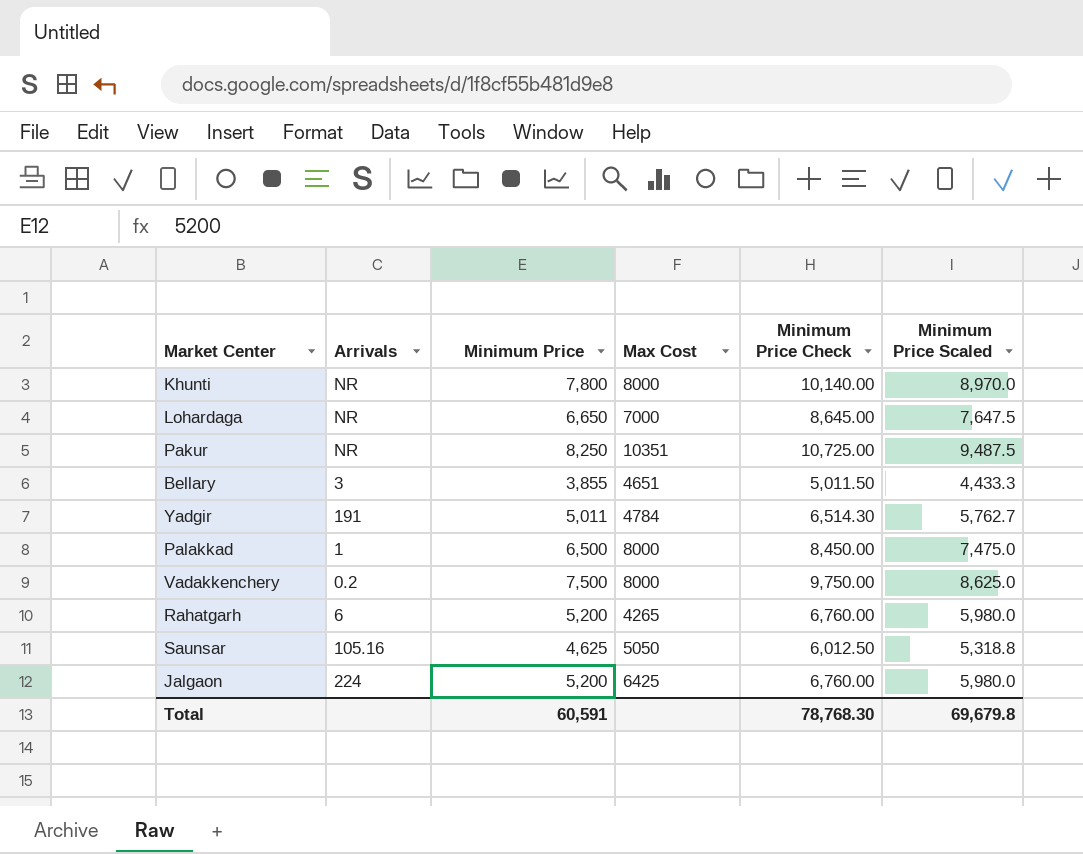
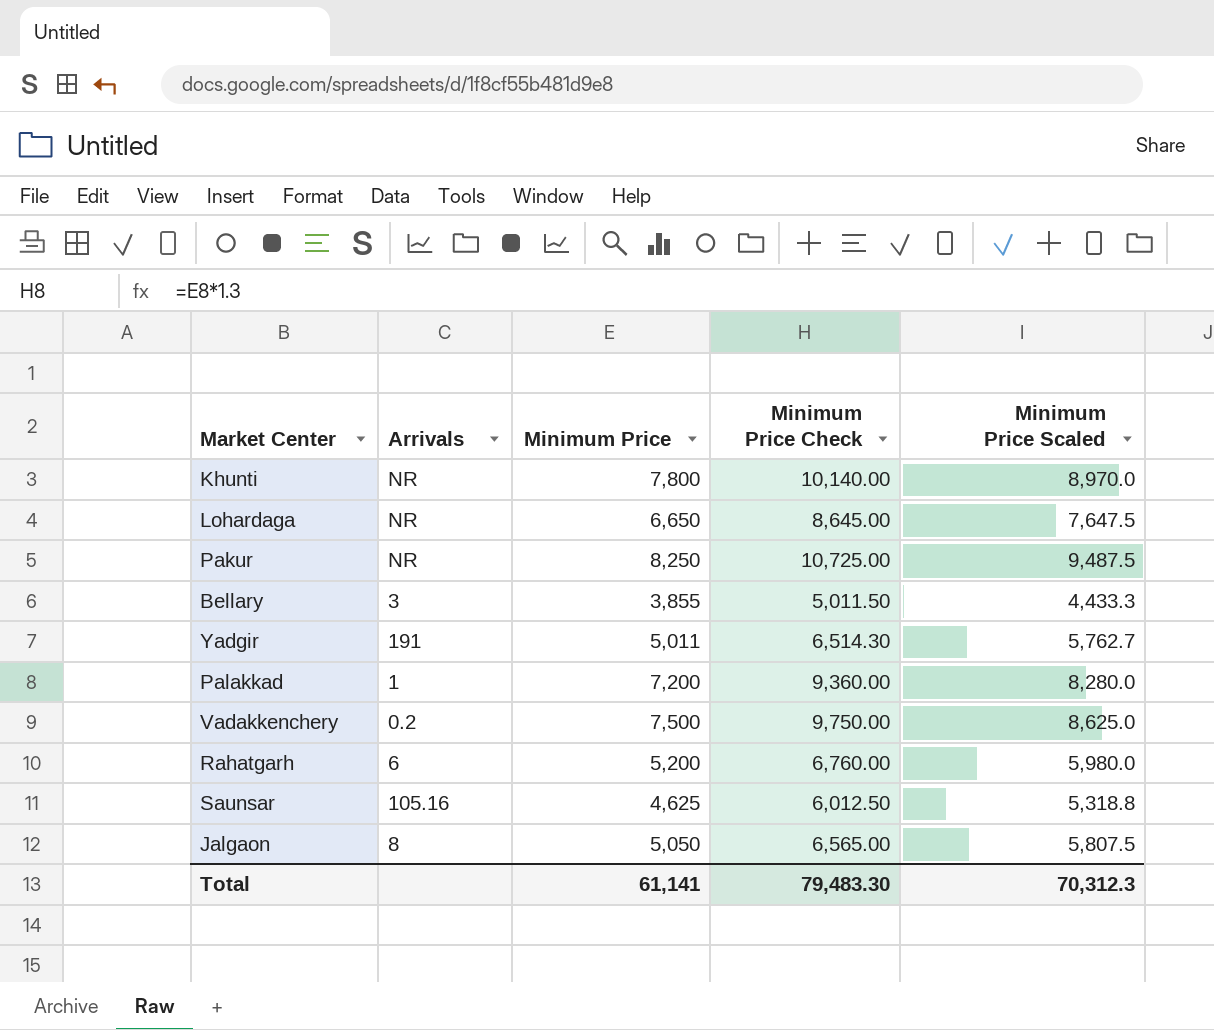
column Max Cost | position: 4 -> none
Palakkad | Minimum Price: 6,500 -> 7,200
Palakkad | Minimum Price Check: 8,450.00 -> 9,360.00
Palakkad | Minimum Price Scaled: 7,475.0 -> 8,280.0
Jalgaon | Arrivals: 224 -> 8
Jalgaon | Minimum Price: 5,200 -> 5,050
Jalgaon | Minimum Price Check: 6,760.00 -> 6,565.00
Jalgaon | Minimum Price Scaled: 5,980.0 -> 5,807.5
Total | Minimum Price: 60,591 -> 61,141
Total | Minimum Price Check: 78,768.30 -> 79,483.30
Total | Minimum Price Scaled: 69,679.8 -> 70,312.3

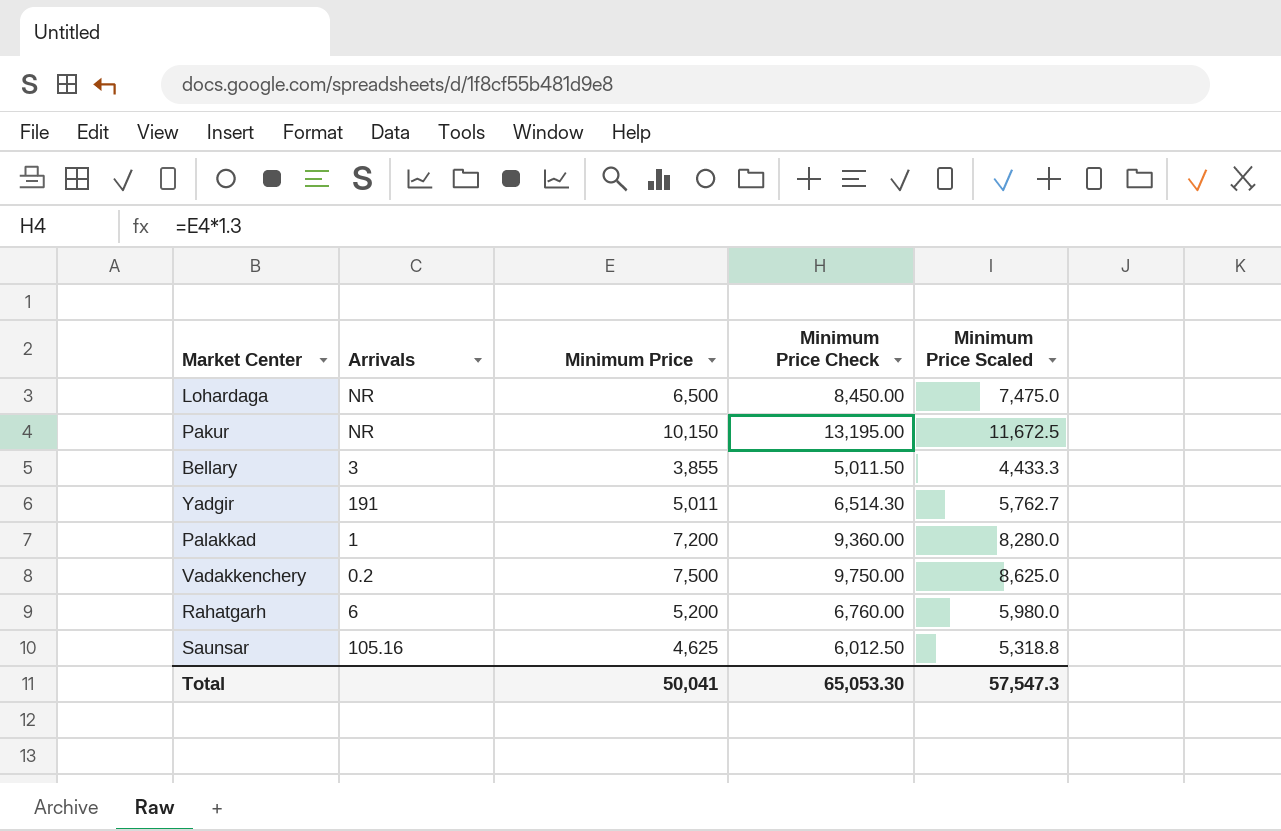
row Khunti: NR | 7,800 | 10,140.00 | 8,970.0 -> none
row Jalgaon: 8 | 5,050 | 6,565.00 | 5,807.5 -> none
Lohardaga | Minimum Price: 6,650 -> 6,500
Lohardaga | Minimum Price Check: 8,645.00 -> 8,450.00
Lohardaga | Minimum Price Scaled: 7,647.5 -> 7,475.0
Pakur | Minimum Price: 8,250 -> 10,150
Pakur | Minimum Price Check: 10,725.00 -> 13,195.00
Pakur | Minimum Price Scaled: 9,487.5 -> 11,672.5
Total | Minimum Price: 61,141 -> 50,041
Total | Minimum Price Check: 79,483.30 -> 65,053.30
Total | Minimum Price Scaled: 70,312.3 -> 57,547.3

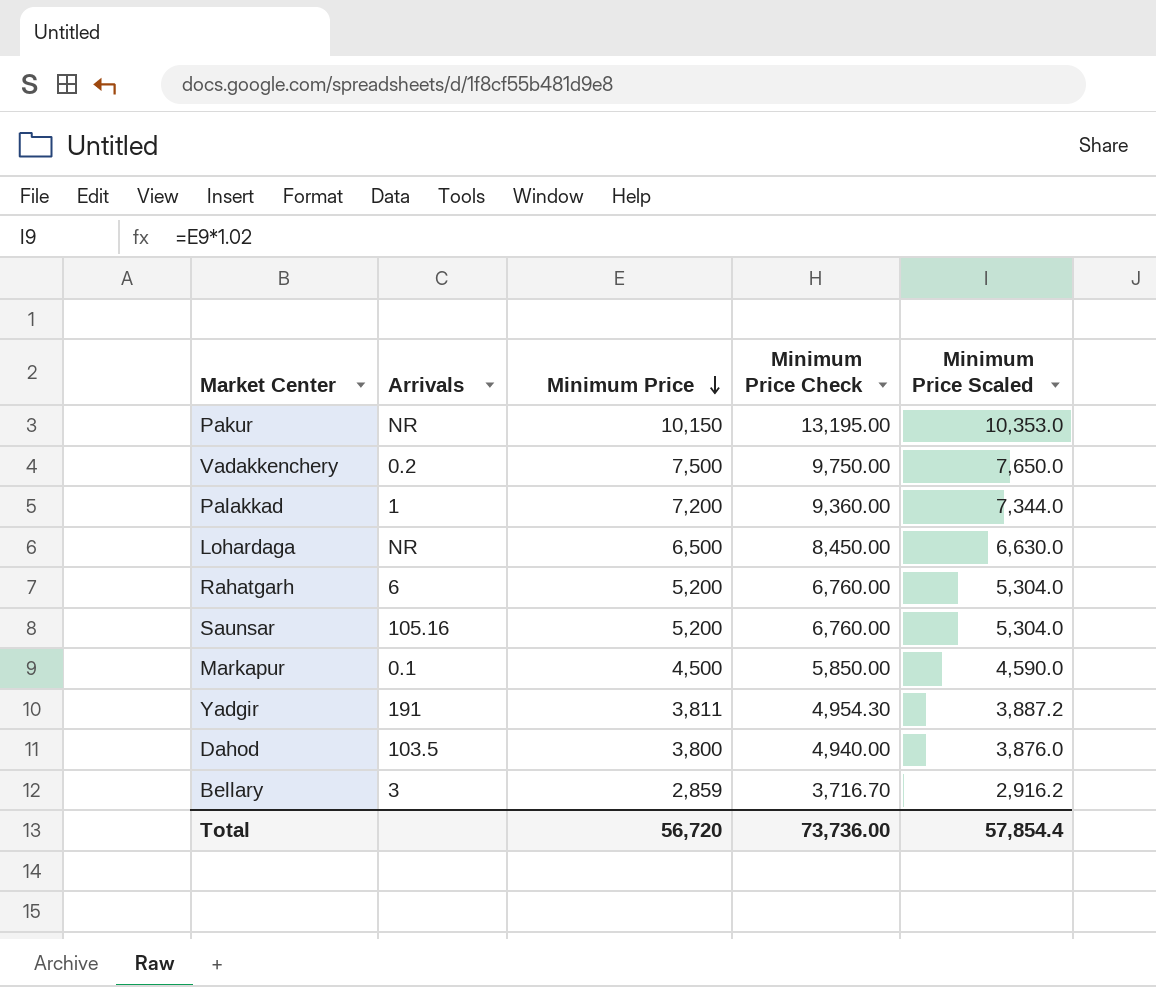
row order: none -> Minimum Price descending
column Minimum Price Scaled | formula: [Minimum Price] * 1.15 -> [Minimum Price] * 1.02
Saunsar | Minimum Price: 4,625 -> 5,200
Saunsar | Minimum Price Check: 6,012.50 -> 6,760.00
row Markapur: none -> 0.1 | 4,500 | 5,850.00 | 4,590.0
Yadgir | Minimum Price: 5,011 -> 3,811
Yadgir | Minimum Price Check: 6,514.30 -> 4,954.30
row Dahod: none -> 103.5 | 3,800 | 4,940.00 | 3,876.0
Bellary | Minimum Price: 3,855 -> 2,859
Bellary | Minimum Price Check: 5,011.50 -> 3,716.70
Total | Minimum Price: 50,041 -> 56,720
Total | Minimum Price Check: 65,053.30 -> 73,736.00
Total | Minimum Price Scaled: 57,547.3 -> 57,854.4

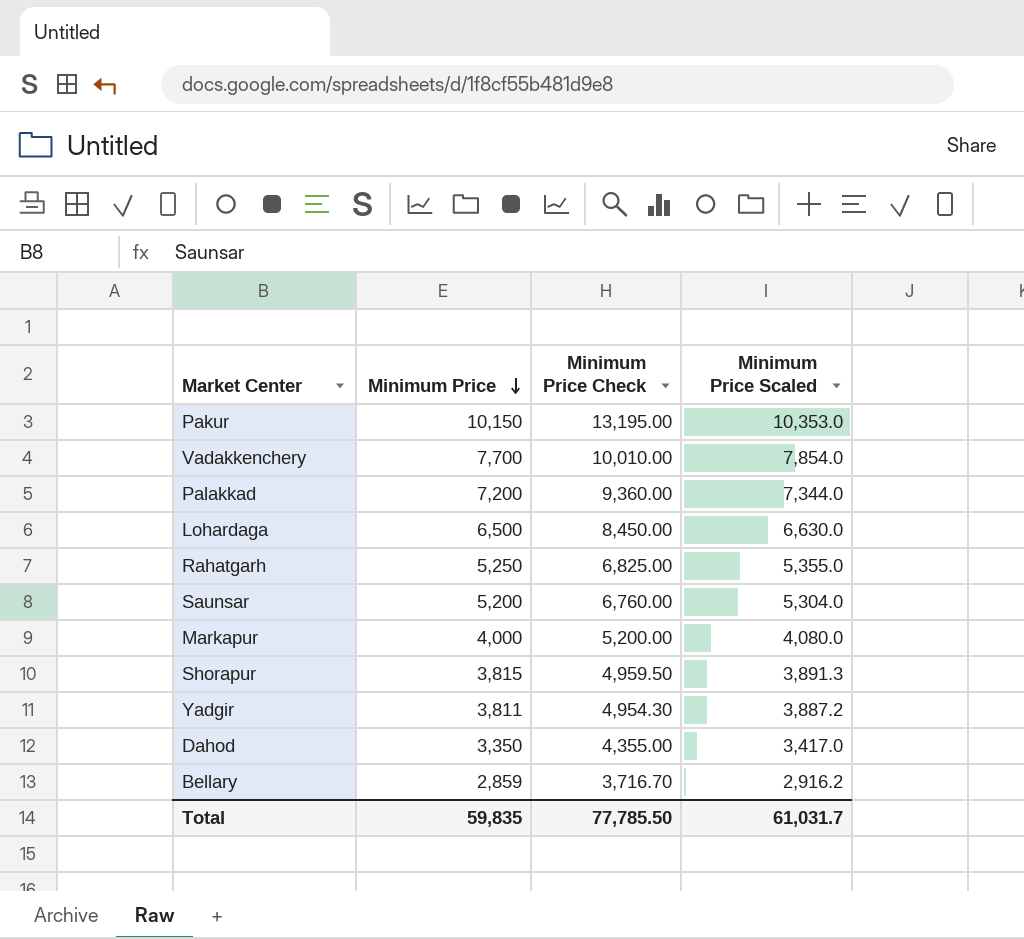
column Arrivals | position: 2 -> none
Vadakkenchery | Minimum Price: 7,500 -> 7,700
Vadakkenchery | Minimum Price Check: 9,750.00 -> 10,010.00
Vadakkenchery | Minimum Price Scaled: 7,650.0 -> 7,854.0
Rahatgarh | Minimum Price: 5,200 -> 5,250
Rahatgarh | Minimum Price Check: 6,760.00 -> 6,825.00
Rahatgarh | Minimum Price Scaled: 5,304.0 -> 5,355.0
Markapur | Minimum Price: 4,500 -> 4,000
Markapur | Minimum Price Check: 5,850.00 -> 5,200.00
Markapur | Minimum Price Scaled: 4,590.0 -> 4,080.0
row Shorapur: none -> 3,815 | 4,959.50 | 3,891.3
Dahod | Minimum Price: 3,800 -> 3,350
Dahod | Minimum Price Check: 4,940.00 -> 4,355.00
Dahod | Minimum Price Scaled: 3,876.0 -> 3,417.0
Total | Minimum Price: 56,720 -> 59,835
Total | Minimum Price Check: 73,736.00 -> 77,785.50
Total | Minimum Price Scaled: 57,854.4 -> 61,031.7

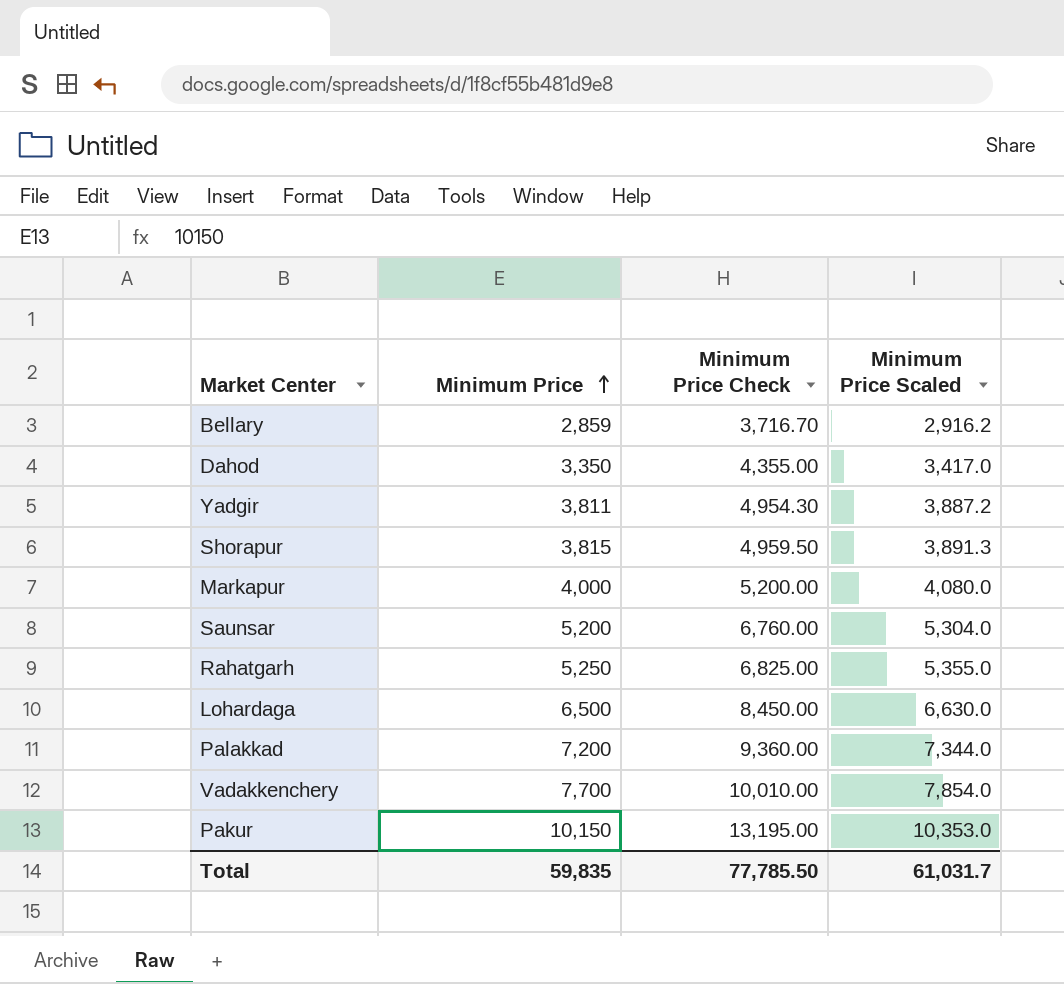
row order: Minimum Price descending -> Minimum Price ascending

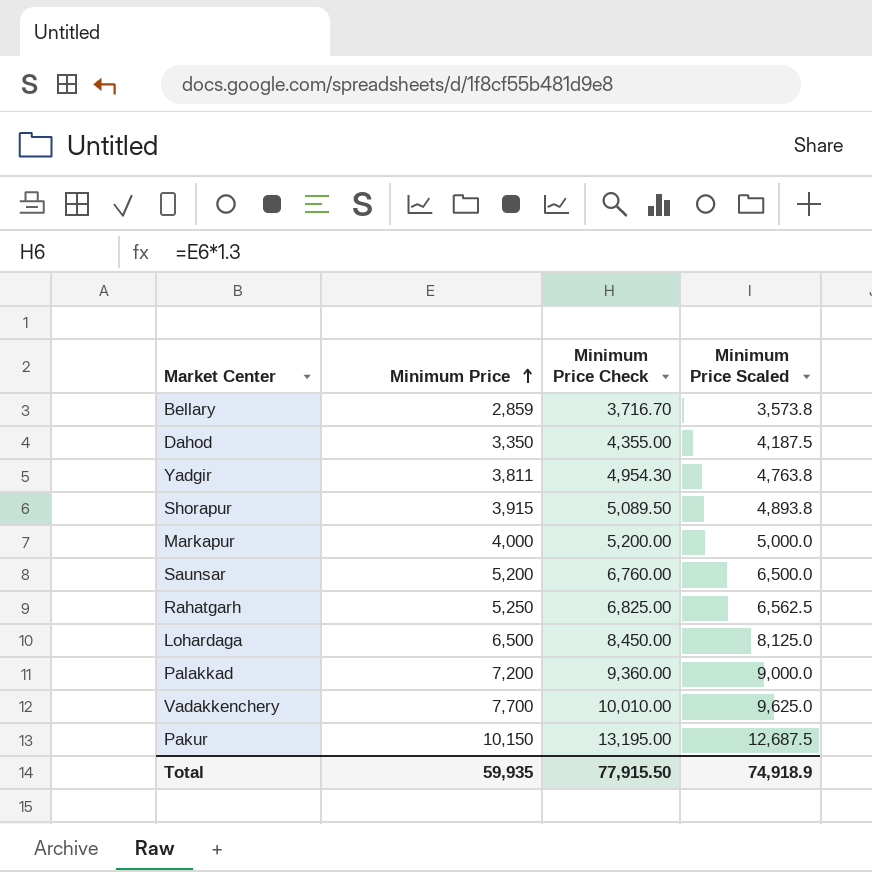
column Minimum Price Scaled | formula: [Minimum Price] * 1.02 -> [Minimum Price] * 1.25
Shorapur | Minimum Price: 3,815 -> 3,915
Shorapur | Minimum Price Check: 4,959.50 -> 5,089.50
Total | Minimum Price: 59,835 -> 59,935
Total | Minimum Price Check: 77,785.50 -> 77,915.50
Total | Minimum Price Scaled: 61,031.7 -> 74,918.9

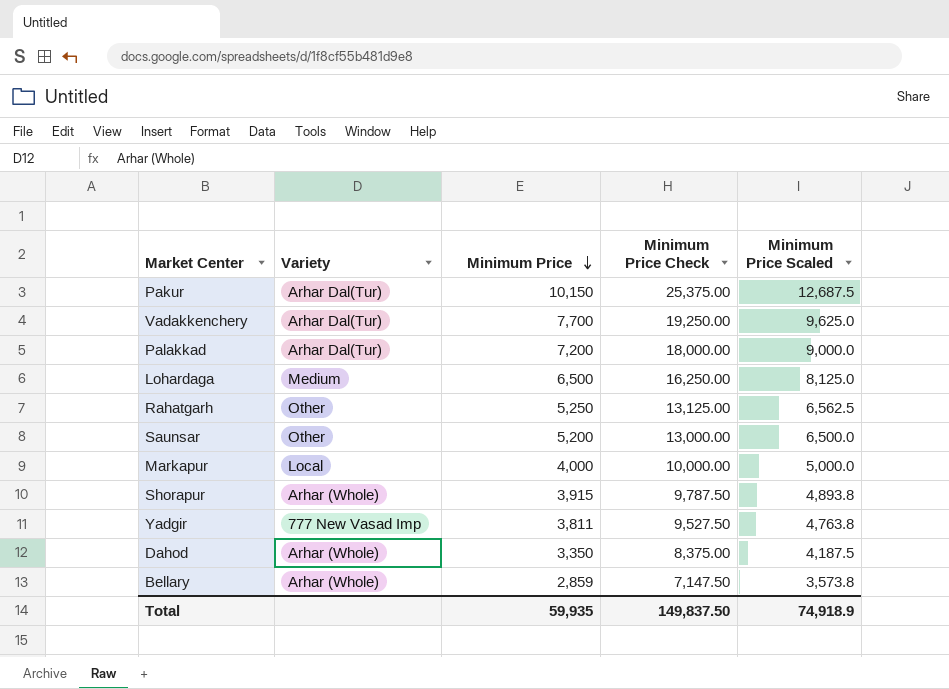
row order: Minimum Price ascending -> Minimum Price descending
column Variety | position: none -> 2
column Minimum Price Check | formula: [Minimum Price] * 1.3 -> [Minimum Price] * 2.5
Total | Minimum Price Check: 77,915.50 -> 149,837.50

